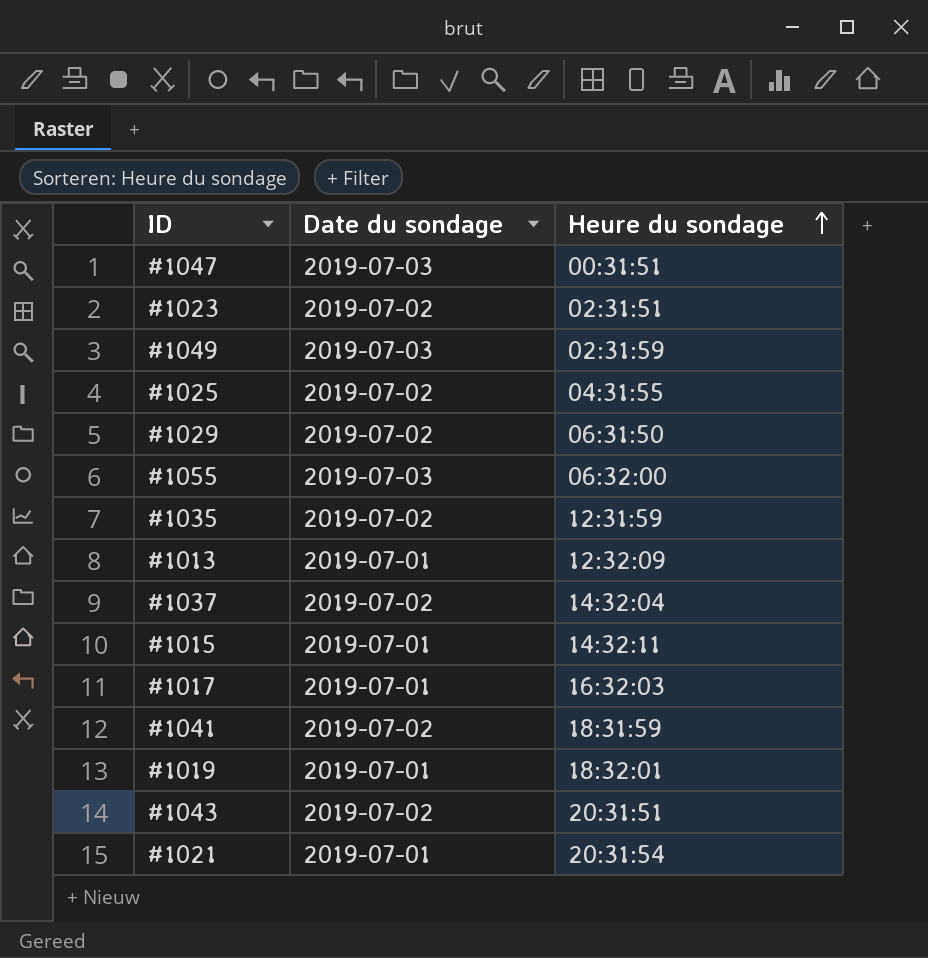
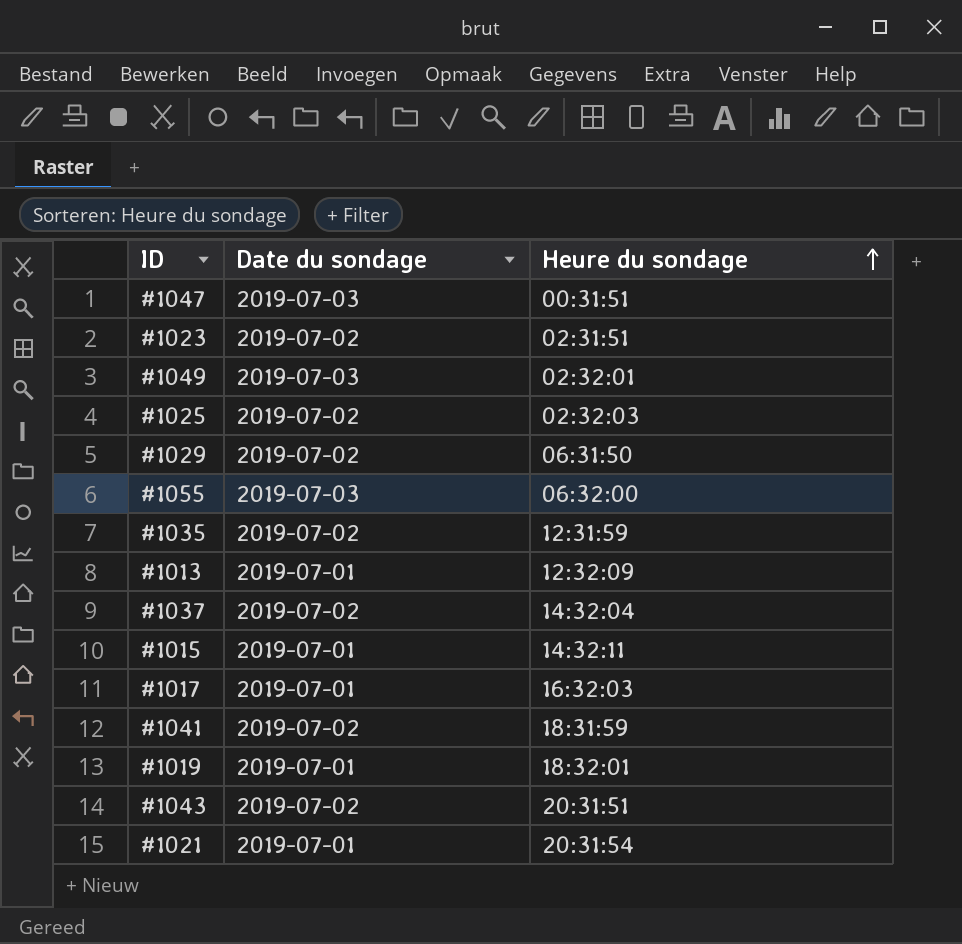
#1049 | Heure du sondage: 02:31:59 -> 02:32:01
#1025 | Heure du sondage: 04:31:55 -> 02:32:03

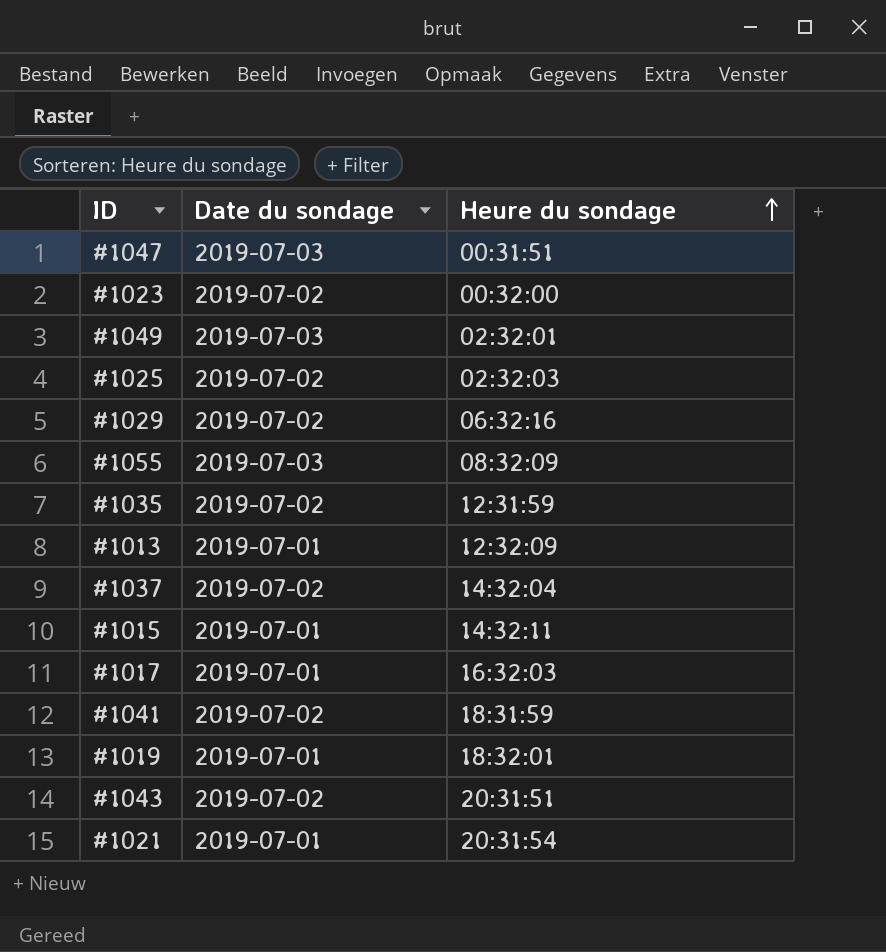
#1023 | Heure du sondage: 02:31:51 -> 00:32:00
#1029 | Heure du sondage: 06:31:50 -> 06:32:16
#1055 | Heure du sondage: 06:32:00 -> 08:32:09

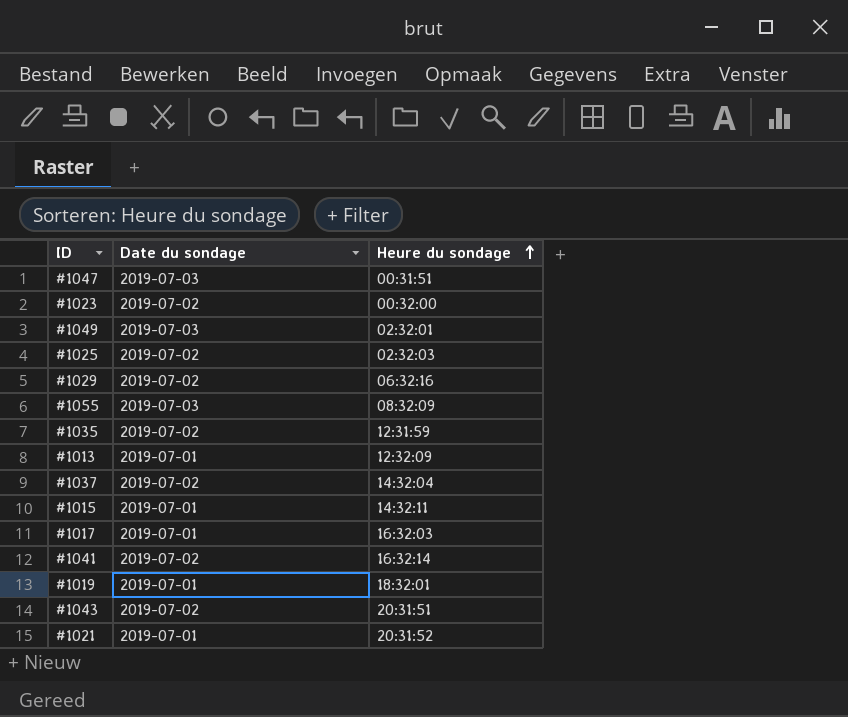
#1041 | Heure du sondage: 18:31:59 -> 16:32:14
#1021 | Heure du sondage: 20:31:54 -> 20:31:52

